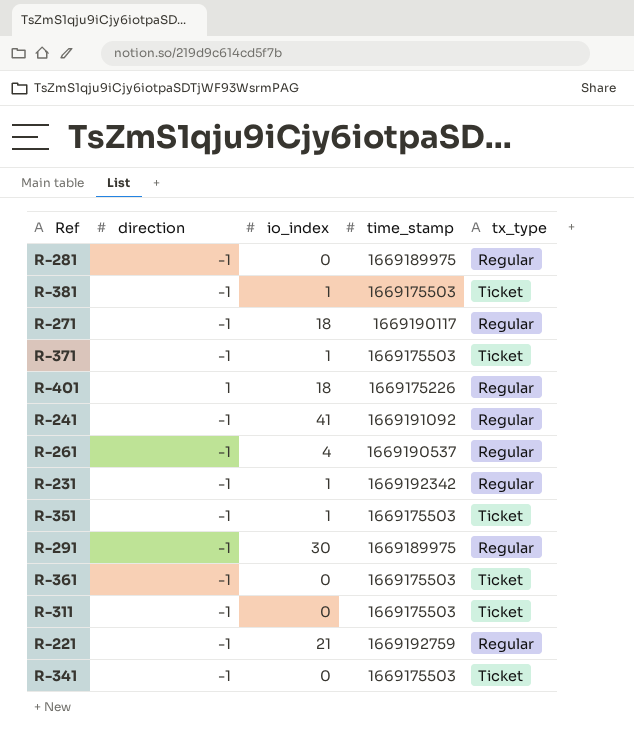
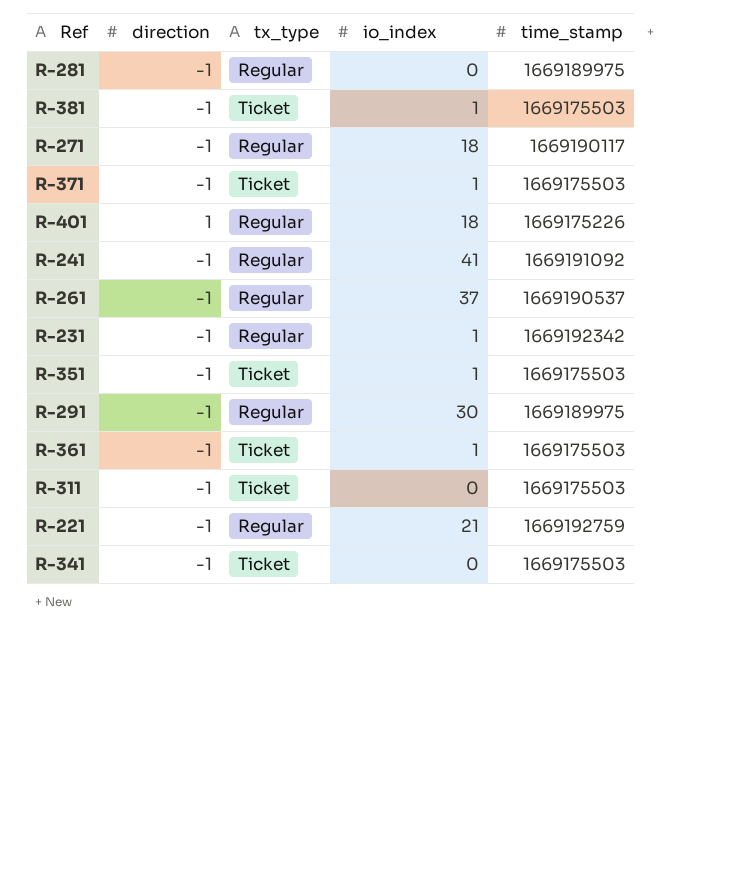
column tx_type | position: 5 -> 3
R-261 | io_index: 4 -> 37
R-361 | io_index: 0 -> 1

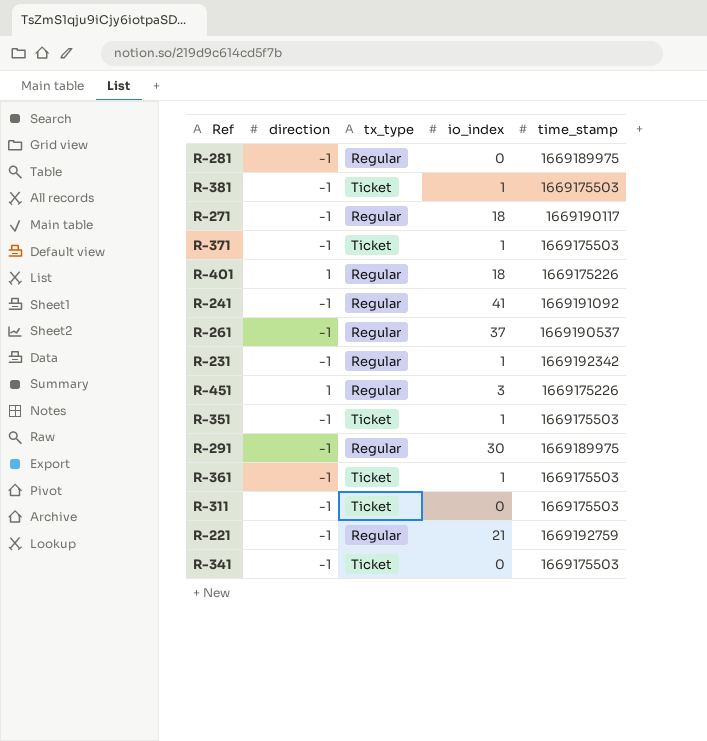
row R-451: none -> 1 | Regular | 3 | 1669175226

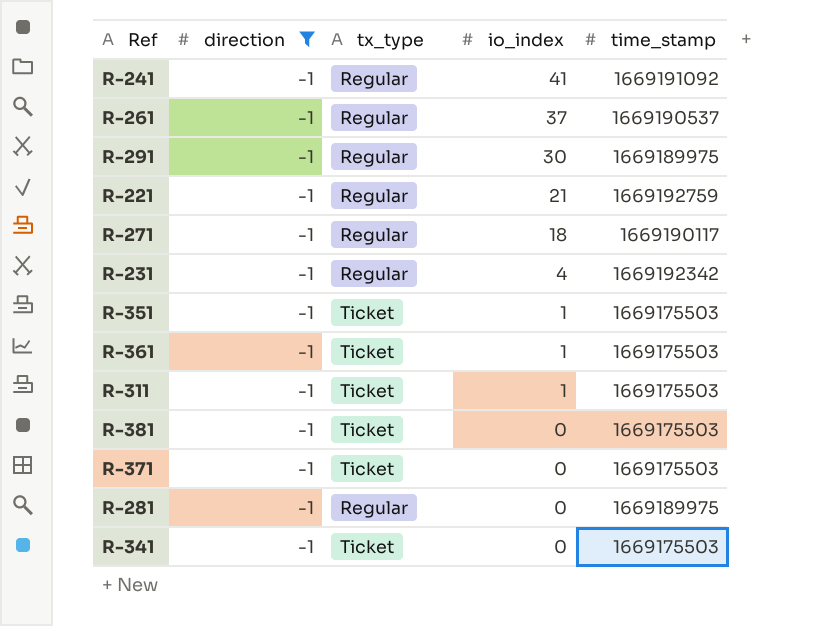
filter: none -> direction = -1
row order: none -> io_index descending
R-231 | io_index: 1 -> 4
R-311 | io_index: 0 -> 1
R-381 | io_index: 1 -> 0
R-371 | io_index: 1 -> 0

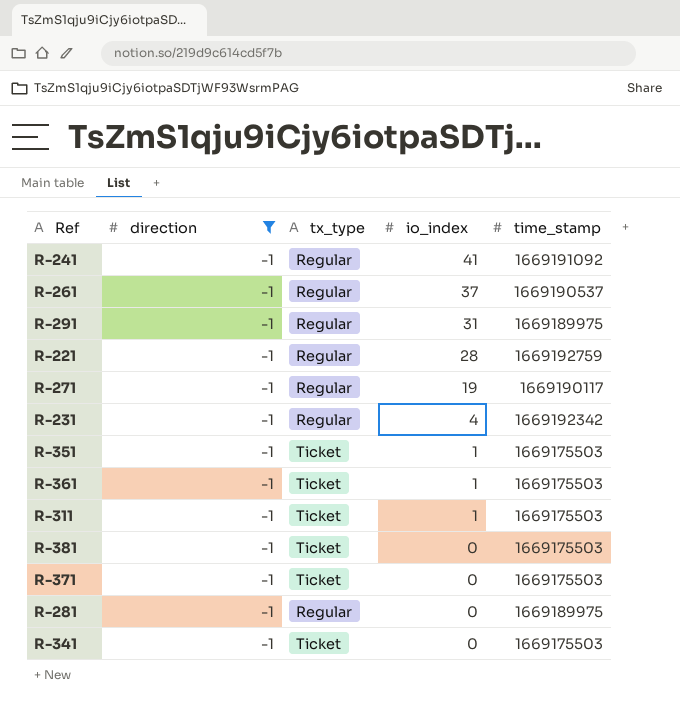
R-291 | io_index: 30 -> 31
R-221 | io_index: 21 -> 28
R-271 | io_index: 18 -> 19

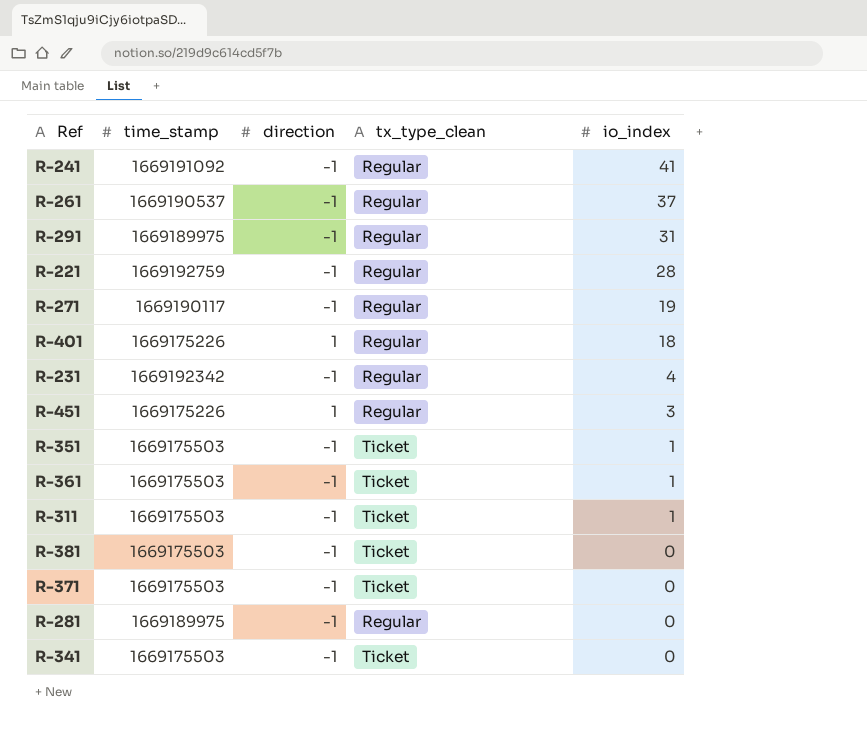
filter: direction = -1 -> none
column time_stamp | position: 5 -> 2
column name: tx_type -> tx_type_clean

